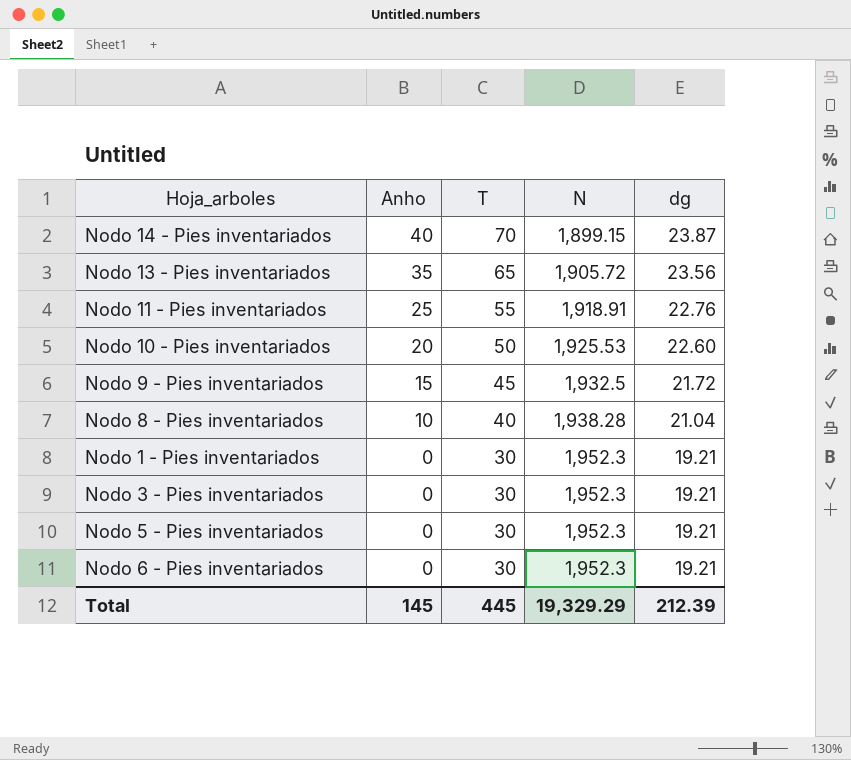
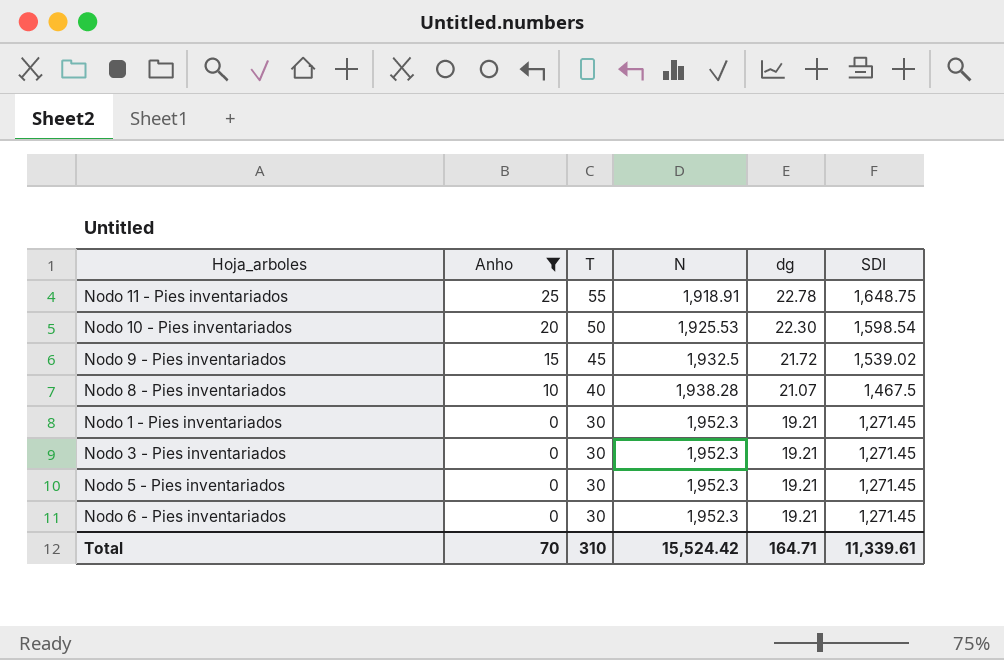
filter: none -> Anho <= 25
column SDI | position: none -> 6
Nodo 11 - Pies inventariados | dg: 22.76 -> 22.78
Nodo 10 - Pies inventariados | dg: 22.60 -> 22.30
Nodo 8 - Pies inventariados | dg: 21.04 -> 21.07
Total | Anho: 145 -> 70
Total | T: 445 -> 310
Total | N: 19,329.29 -> 15,524.42
Total | dg: 212.39 -> 164.71

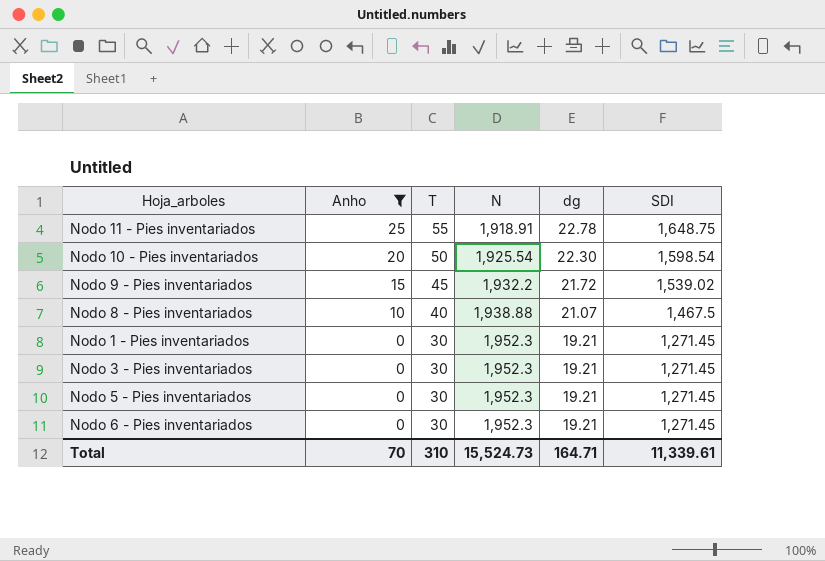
Nodo 10 - Pies inventariados | N: 1,925.53 -> 1,925.54
Nodo 9 - Pies inventariados | N: 1,932.5 -> 1,932.2
Nodo 8 - Pies inventariados | N: 1,938.28 -> 1,938.88
Total | N: 15,524.42 -> 15,524.73

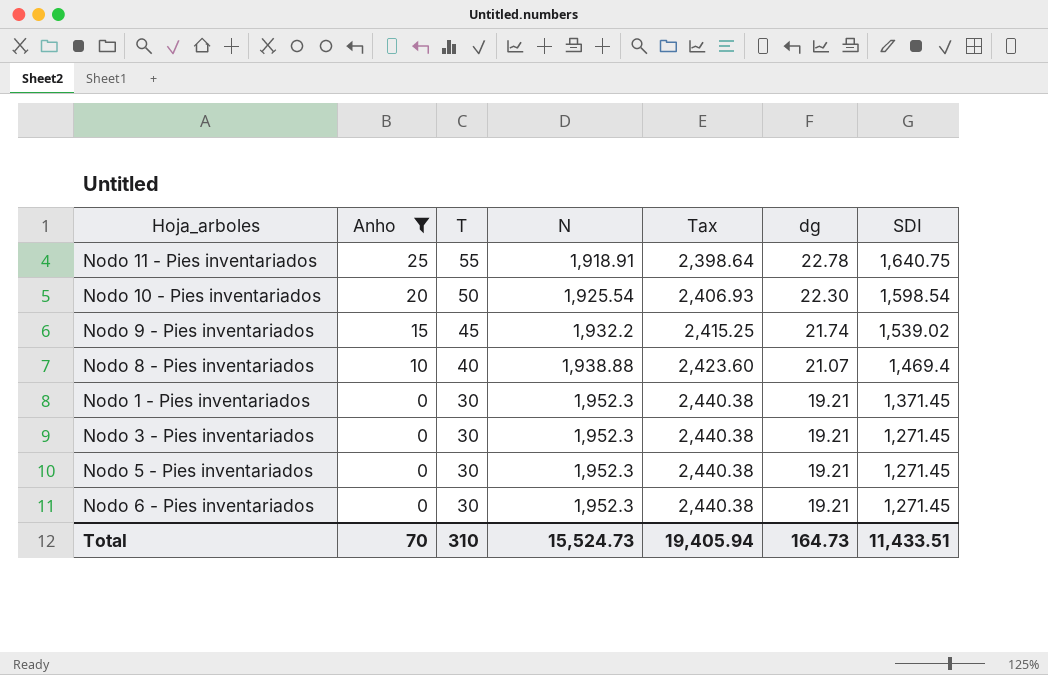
column Tax | formula: none -> [N] * 1.25
Nodo 11 - Pies inventariados | SDI: 1,648.75 -> 1,640.75
Nodo 9 - Pies inventariados | dg: 21.72 -> 21.74
Nodo 8 - Pies inventariados | SDI: 1,467.5 -> 1,469.4
Nodo 1 - Pies inventariados | SDI: 1,271.45 -> 1,371.45
Total | dg: 164.71 -> 164.73
Total | SDI: 11,339.61 -> 11,433.51

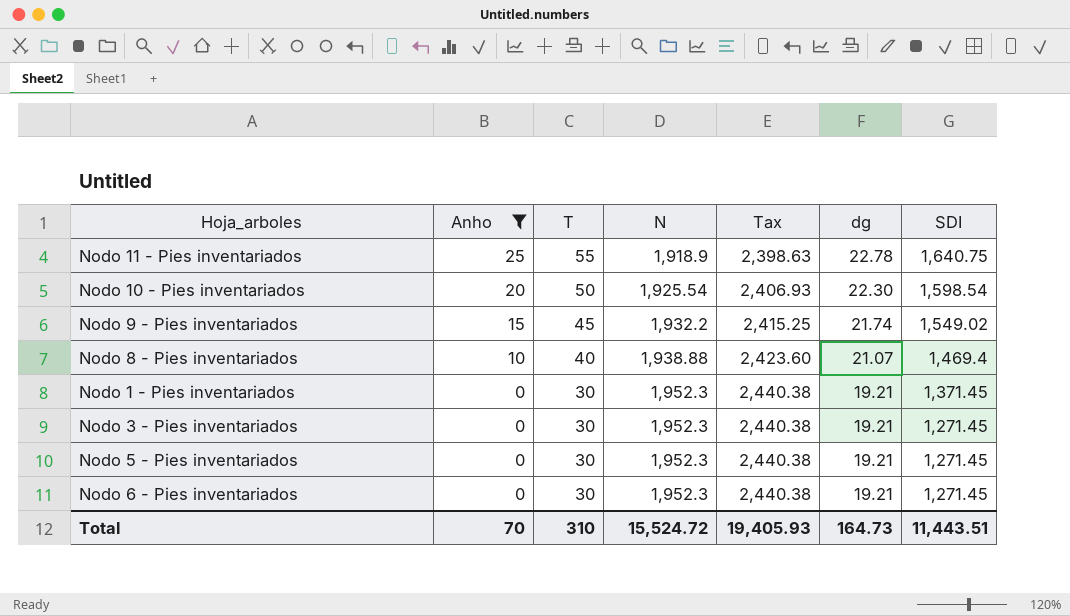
Nodo 11 - Pies inventariados | N: 1,918.91 -> 1,918.9
Nodo 11 - Pies inventariados | Tax: 2,398.64 -> 2,398.63
Nodo 9 - Pies inventariados | SDI: 1,539.02 -> 1,549.02
Total | N: 15,524.73 -> 15,524.72
Total | Tax: 19,405.94 -> 19,405.93
Total | SDI: 11,433.51 -> 11,443.51

